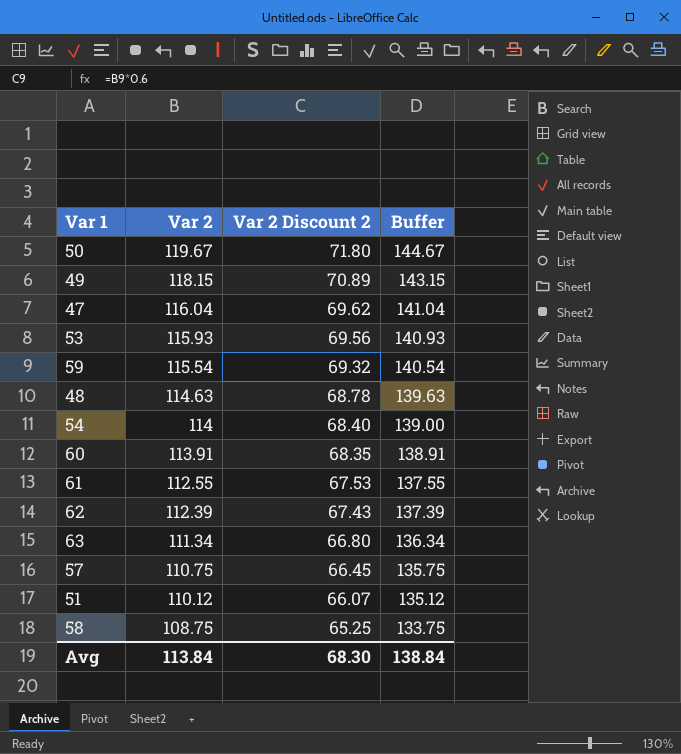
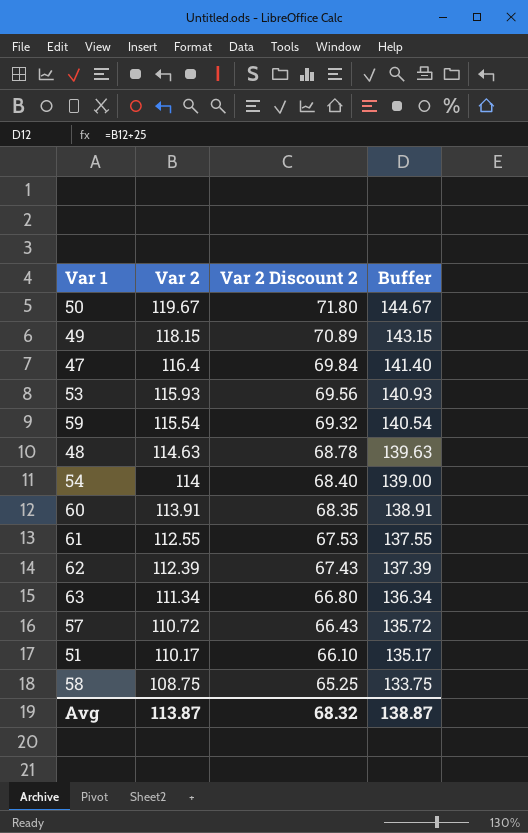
47 | Var 2: 116.04 -> 116.4
47 | Var 2 Discount 2: 69.62 -> 69.84
47 | Buffer: 141.04 -> 141.40
57 | Var 2: 110.75 -> 110.72
57 | Var 2 Discount 2: 66.45 -> 66.43
57 | Buffer: 135.75 -> 135.72
51 | Var 2: 110.12 -> 110.17
51 | Var 2 Discount 2: 66.07 -> 66.10
51 | Buffer: 135.12 -> 135.17
Avg | Var 2: 113.84 -> 113.87
Avg | Var 2 Discount 2: 68.30 -> 68.32
Avg | Buffer: 138.84 -> 138.87

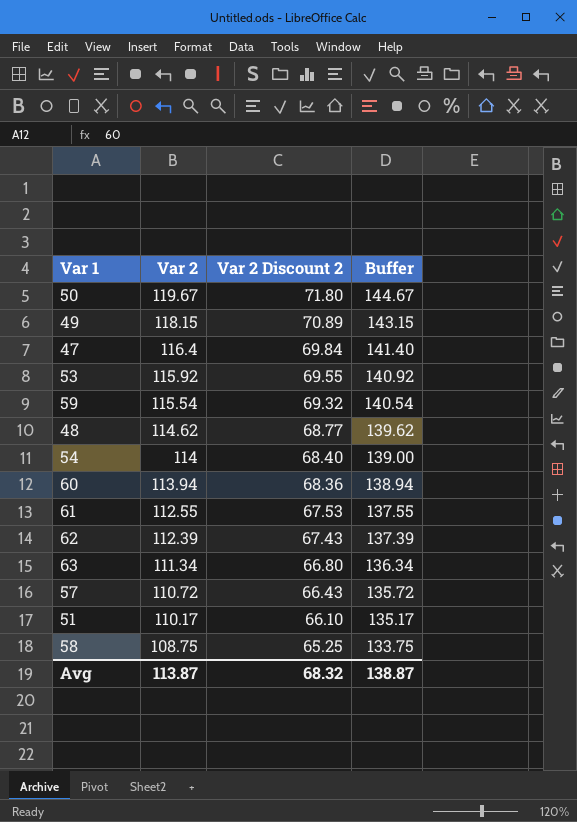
53 | Var 2: 115.93 -> 115.92
53 | Var 2 Discount 2: 69.56 -> 69.55
53 | Buffer: 140.93 -> 140.92
48 | Var 2: 114.63 -> 114.62
48 | Var 2 Discount 2: 68.78 -> 68.77
48 | Buffer: 139.63 -> 139.62
60 | Var 2: 113.91 -> 113.94
60 | Var 2 Discount 2: 68.35 -> 68.36
60 | Buffer: 138.91 -> 138.94

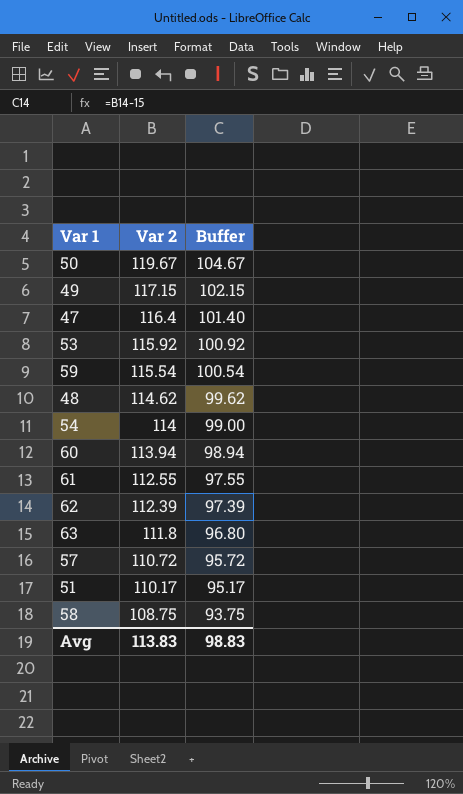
column Var 2 Discount 2 | formula: [Var 2] * 0.6 -> none
column Buffer | formula: [Var 2] + 25 -> [Var 2] - 15
49 | Var 2: 118.15 -> 117.15
63 | Var 2: 111.34 -> 111.8
Avg | Var 2: 113.87 -> 113.83
Avg | Buffer: 138.87 -> 98.83

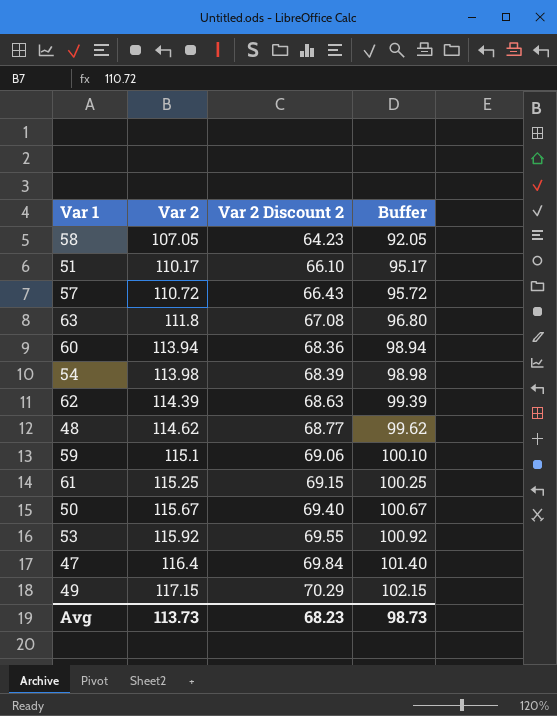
row order: Var 2 descending -> Var 2 ascending
column Var 2 Discount 2 | formula: none -> [Var 2] * 0.6
58 | Var 2: 108.75 -> 107.05
58 | Buffer: 93.75 -> 92.05
54 | Var 2: 114 -> 113.98
54 | Buffer: 99.00 -> 98.98
62 | Var 2: 112.39 -> 114.39
62 | Buffer: 97.39 -> 99.39
59 | Var 2: 115.54 -> 115.1
59 | Buffer: 100.54 -> 100.10
61 | Var 2: 112.55 -> 115.25
61 | Buffer: 97.55 -> 100.25
50 | Var 2: 119.67 -> 115.67
50 | Buffer: 104.67 -> 100.67
Avg | Var 2: 113.83 -> 113.73
Avg | Buffer: 98.83 -> 98.73

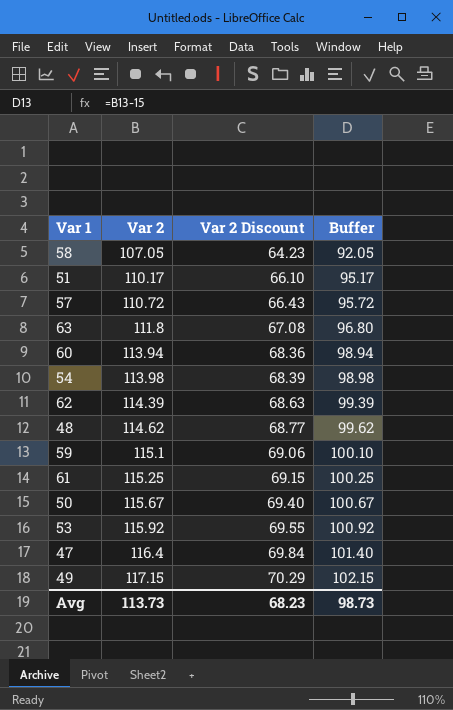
column name: Var 2 Discount 2 -> Var 2 Discount

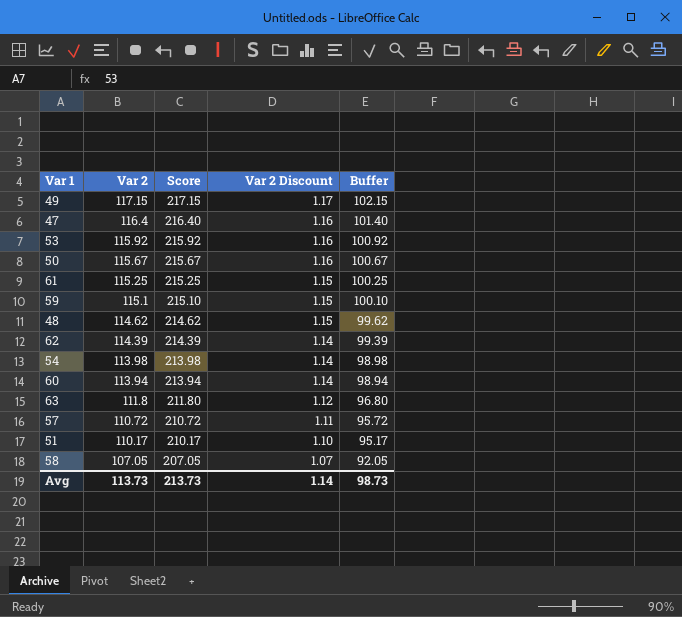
row order: Var 2 ascending -> Var 2 descending
column Score | formula: none -> [Var 2] + 100
column Var 2 Discount | formula: [Var 2] * 0.6 -> [Var 2] * 0.01
Avg | Var 2 Discount: 68.23 -> 1.14

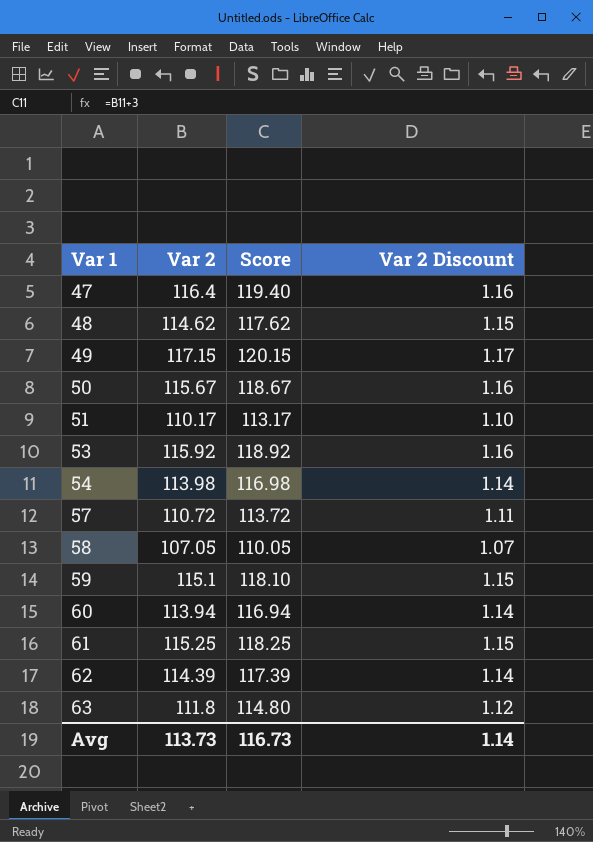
row order: Var 2 descending -> Var 1 ascending
column Buffer | formula: [Var 2] - 15 -> none
column Score | formula: [Var 2] + 100 -> [Var 2] + 3
Avg | Score: 213.73 -> 116.73

